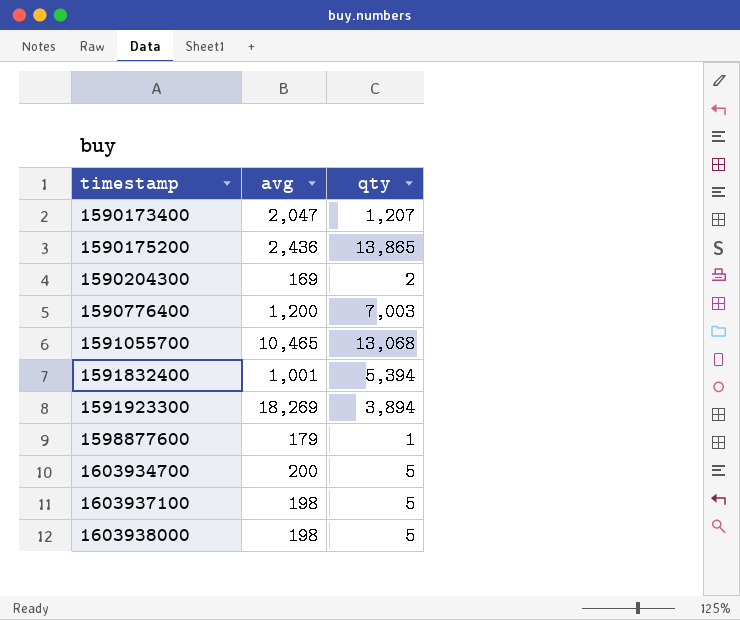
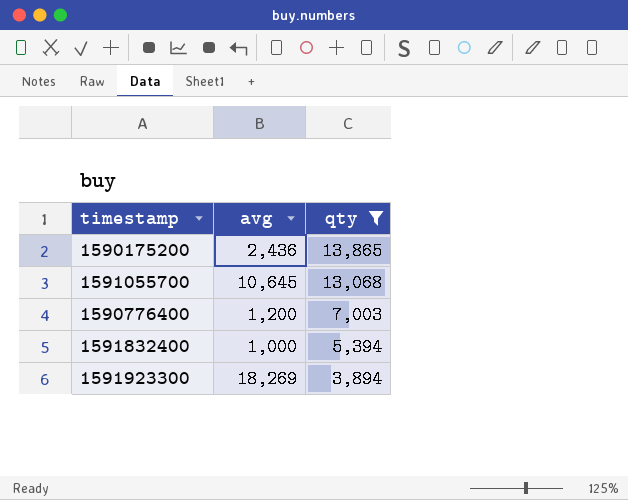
filter: none -> qty >= 3,894
row order: timestamp ascending -> qty descending
1591055700 | avg: 10,465 -> 10,645
1591832400 | avg: 1,001 -> 1,000

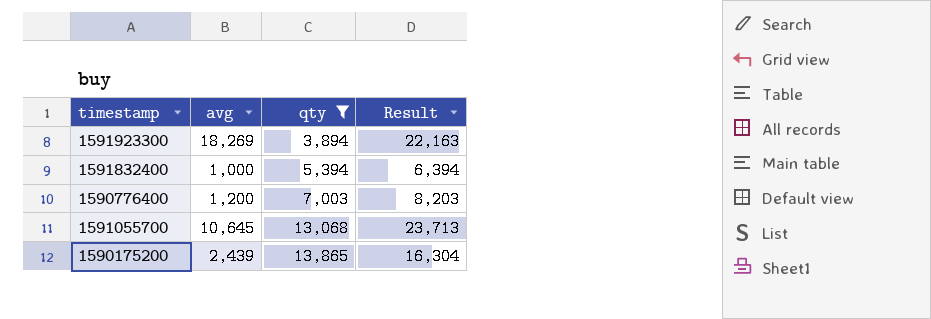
row order: qty descending -> qty ascending
column Result | formula: none -> [avg] + [qty]
1590175200 | avg: 2,436 -> 2,439

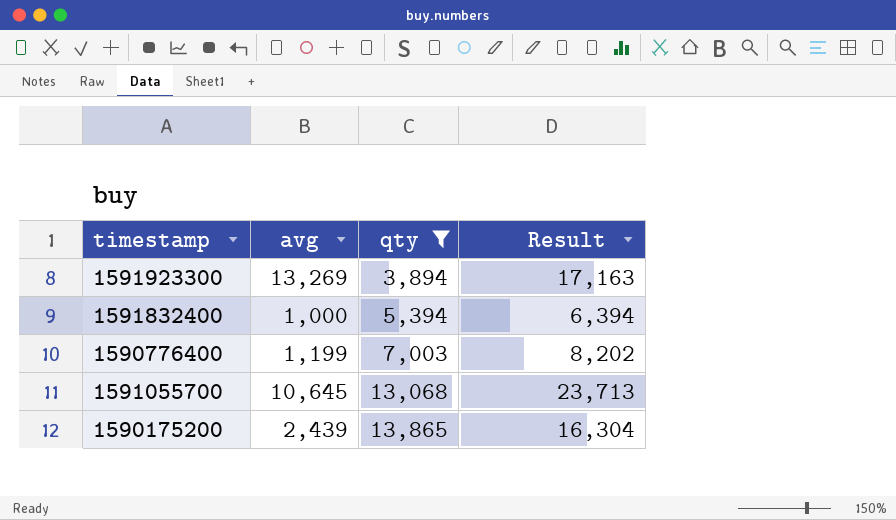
1591923300 | avg: 18,269 -> 13,269
1591923300 | Result: 22,163 -> 17,163
1590776400 | avg: 1,200 -> 1,199
1590776400 | Result: 8,203 -> 8,202

